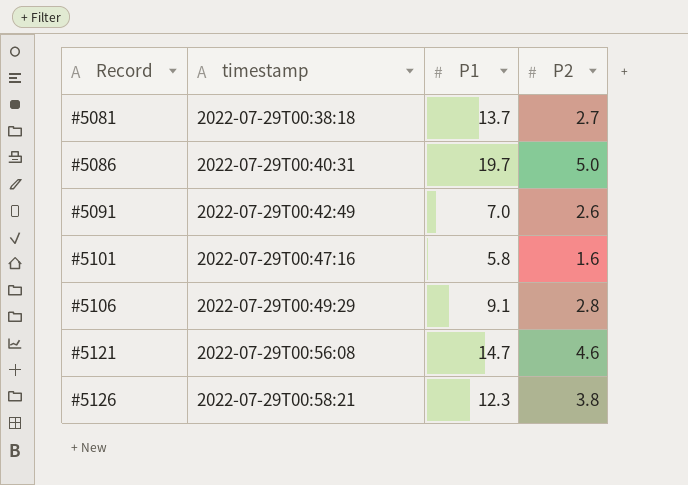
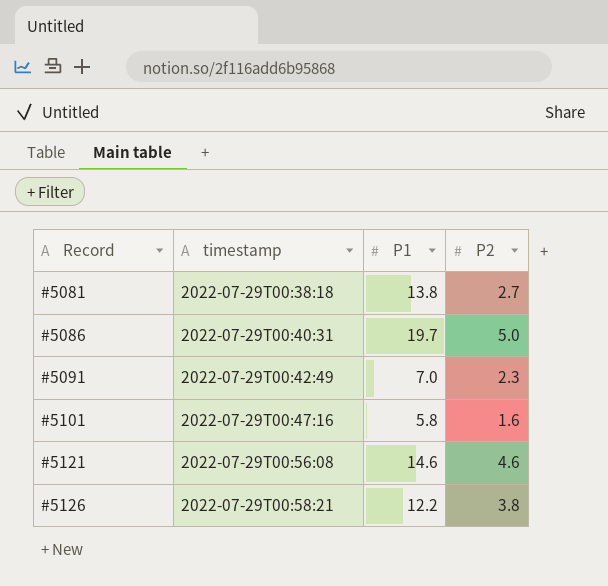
row #5106: 2022-07-29T00:49:29 | 9.1 | 2.8 -> none
#5081 | P1: 13.7 -> 13.8
#5091 | P2: 2.6 -> 2.3
#5121 | P1: 14.7 -> 14.6
#5126 | P1: 12.3 -> 12.2

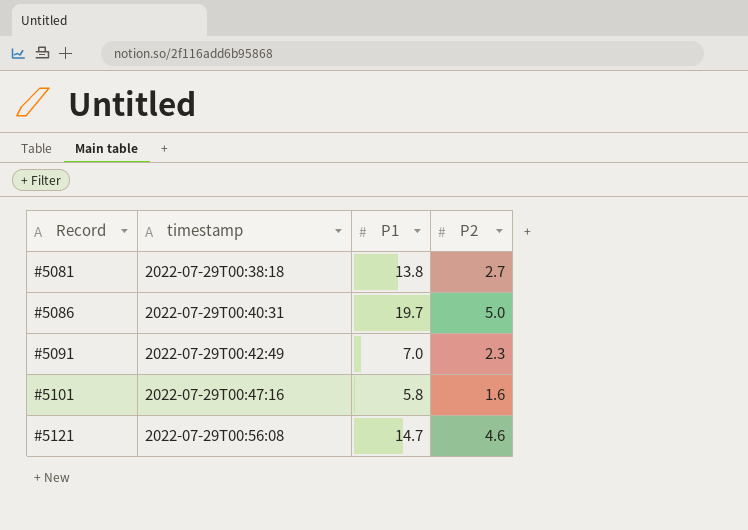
row #5126: 2022-07-29T00:58:21 | 12.2 | 3.8 -> none
#5121 | P1: 14.6 -> 14.7

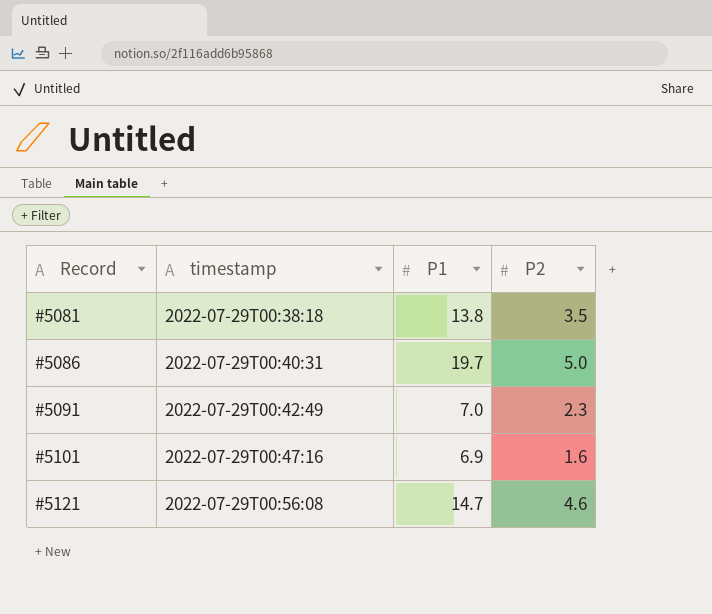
#5081 | P2: 2.7 -> 3.5
#5101 | P1: 5.8 -> 6.9

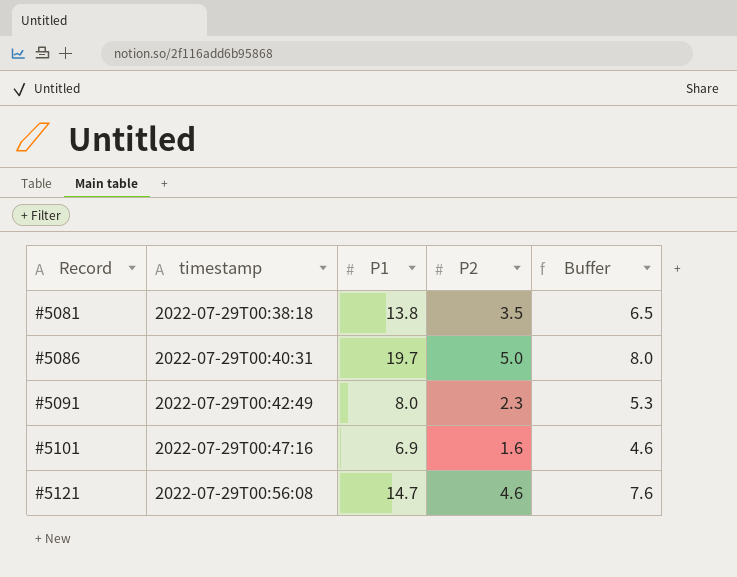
column Buffer | formula: none -> [P2] + 3
#5091 | P1: 7.0 -> 8.0

